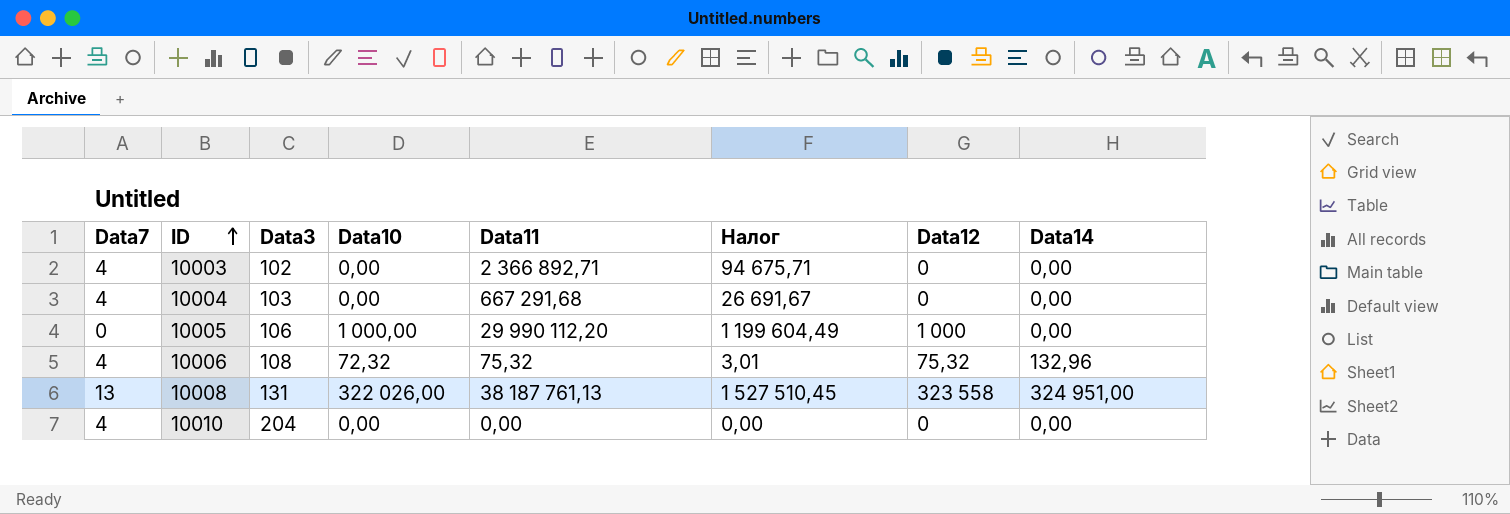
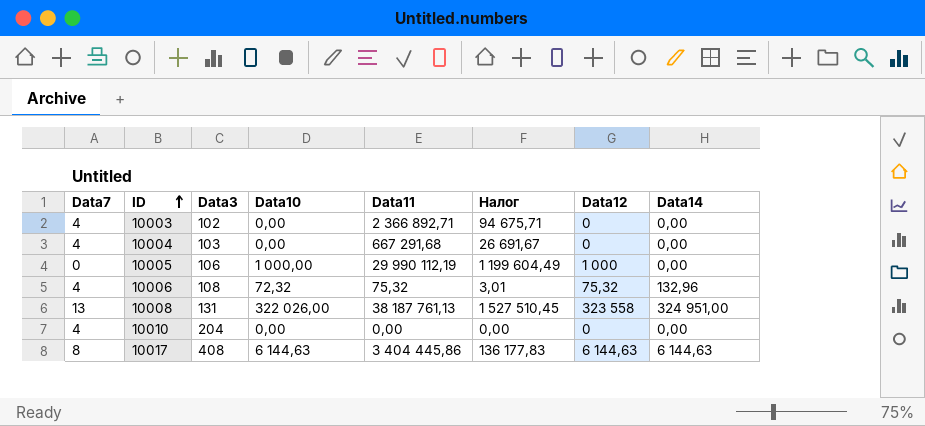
10005 | Data11: 29 990 112,20 -> 29 990 112,19
row 10017: none -> 8 | 408 | 6 144,63 | 3 404 445,86 | 136 177,83 | 6 144,63 | 6 144,63

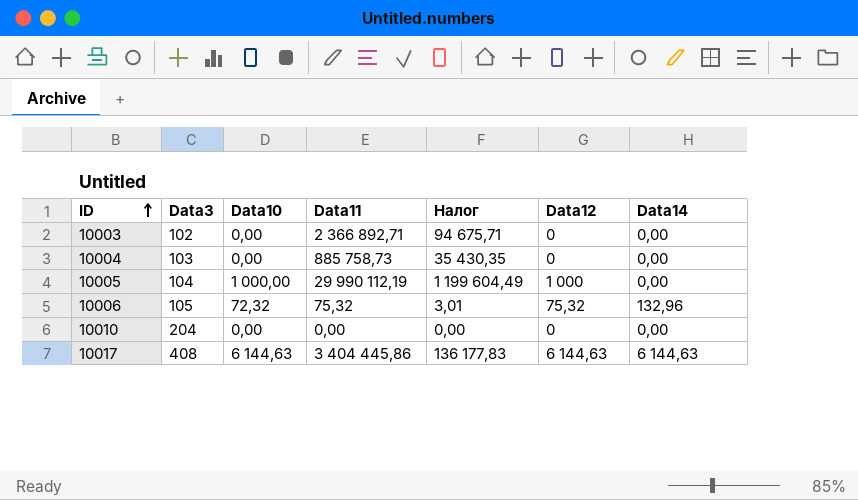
column Data7 | position: 1 -> none
row 10008: 13 | 131 | 322 026,00 | 38 187 761,13 | 1 527 510,45 | 323 558 | 324 951,00 -> none
10004 | Data11: 667 291,68 -> 885 758,73
10004 | Налог: 26 691,67 -> 35 430,35
10005 | Data3: 106 -> 104
10006 | Data3: 108 -> 105

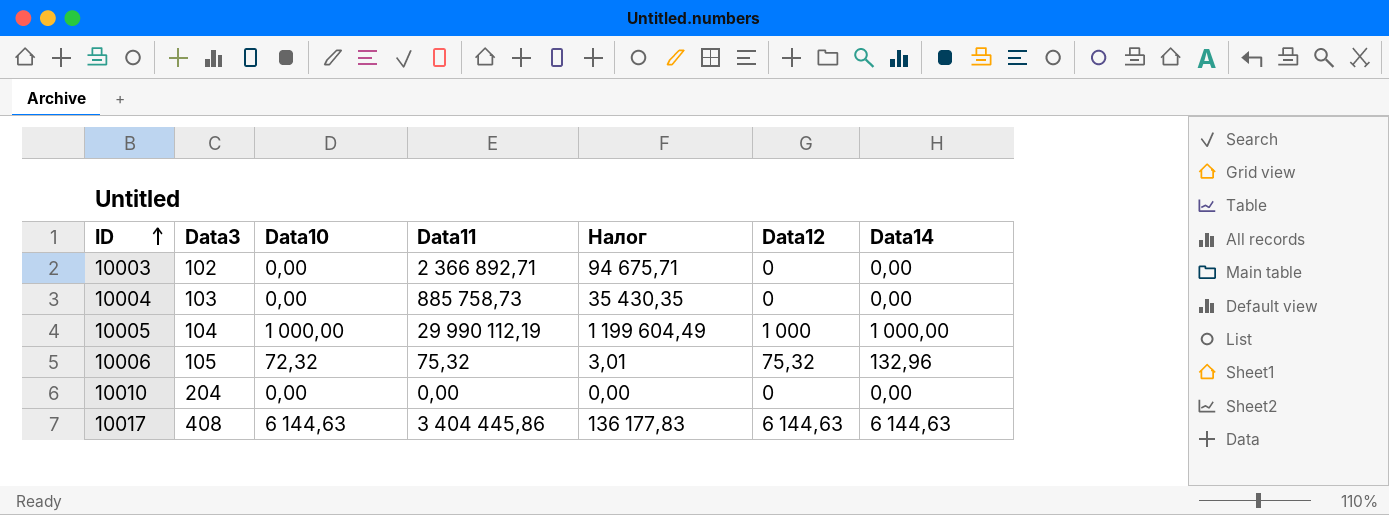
10005 | Data14: 0,00 -> 1 000,00

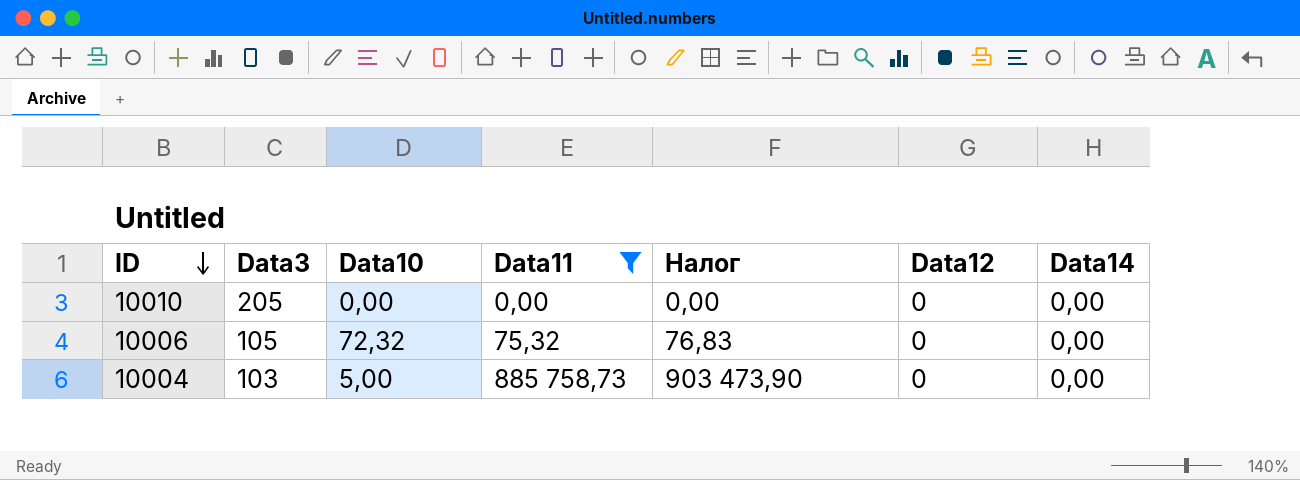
filter: none -> Data11 <= 885 758,73
row order: ID ascending -> ID descending
column Налог | formula: [Data11] * 0,04 -> [Data11] * 1,02
10010 | Data3: 204 -> 205
10006 | Data12: 75,32 -> 0
10006 | Data14: 132,96 -> 0,00
10004 | Data10: 0,00 -> 5,00

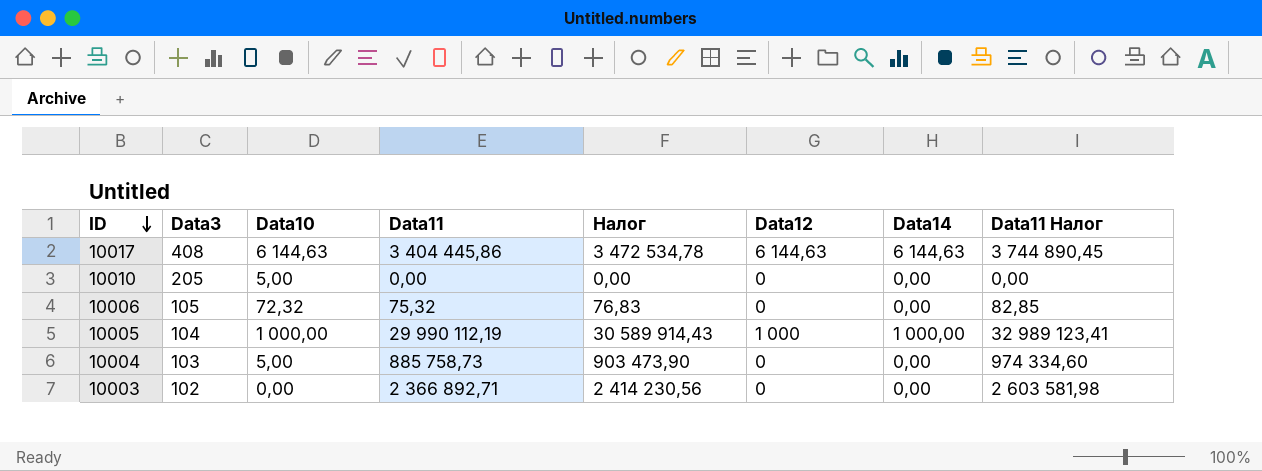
filter: Data11 <= 885 758,73 -> none
column Data11 Налог | formula: none -> [Data11] * 1,1
10010 | Data10: 0,00 -> 5,00

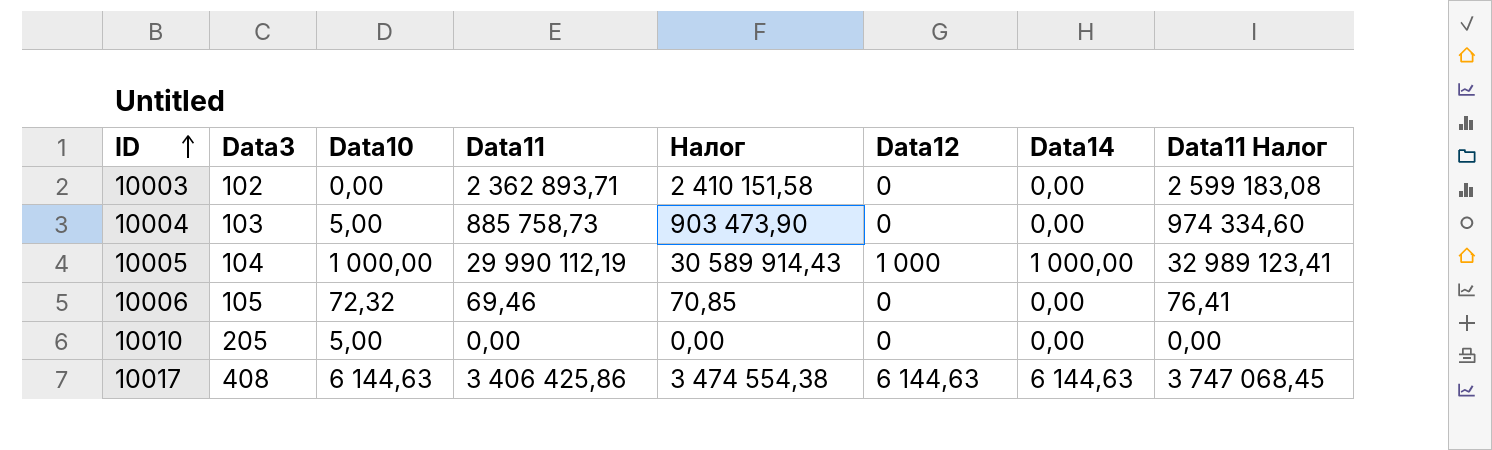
row order: ID descending -> ID ascending
10003 | Data11: 2 366 892,71 -> 2 362 893,71
10003 | Налог: 2 414 230,56 -> 2 410 151,58
10003 | Data11 Налог: 2 603 581,98 -> 2 599 183,08
10006 | Data11: 75,32 -> 69,46
10006 | Налог: 76,83 -> 70,85
10006 | Data11 Налог: 82,85 -> 76,41
10017 | Data11: 3 404 445,86 -> 3 406 425,86
10017 | Налог: 3 472 534,78 -> 3 474 554,38
10017 | Data11 Налог: 3 744 890,45 -> 3 747 068,45

